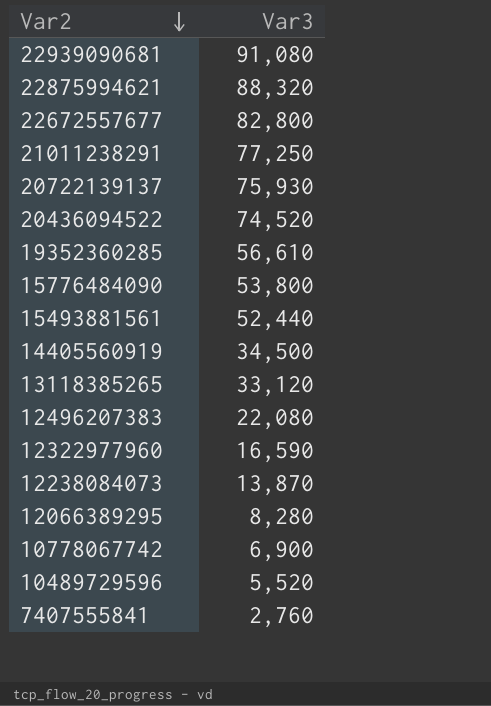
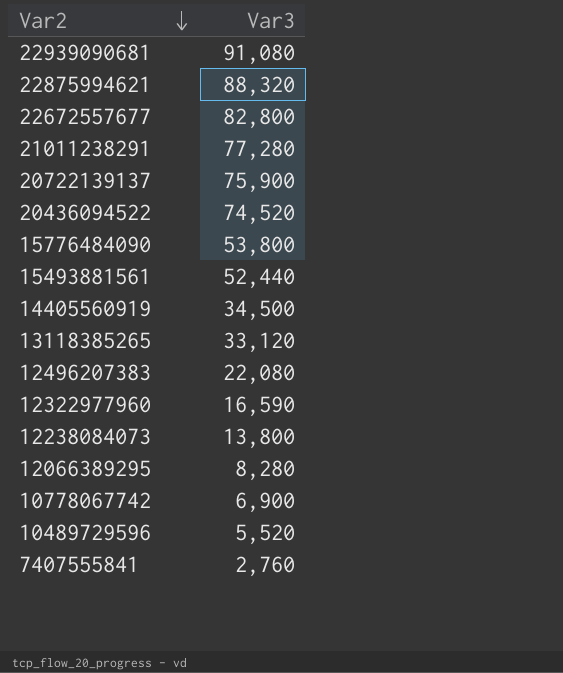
row 19352360285: 56,610 -> none
21011238291 | Var3: 77,250 -> 77,280
20722139137 | Var3: 75,930 -> 75,900
12238084073 | Var3: 13,870 -> 13,800

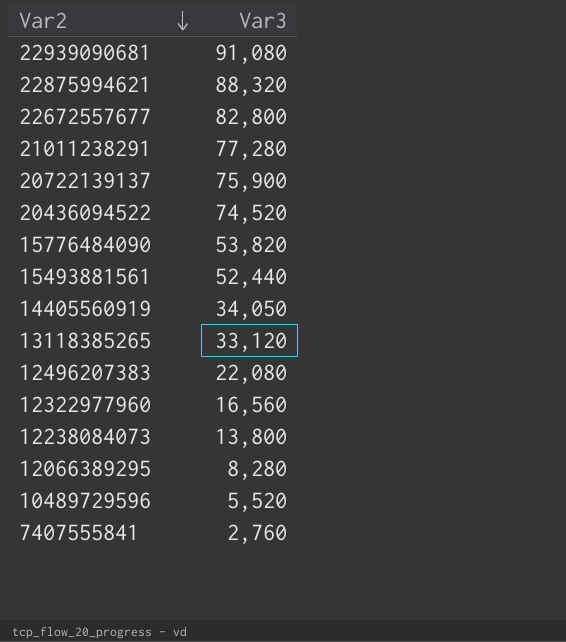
row 10778067742: 6,900 -> none
15776484090 | Var3: 53,800 -> 53,820
14405560919 | Var3: 34,500 -> 34,050
12322977960 | Var3: 16,590 -> 16,560

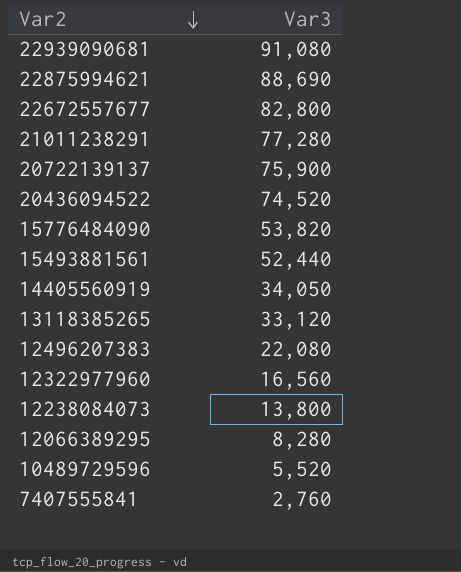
22875994621 | Var3: 88,320 -> 88,690

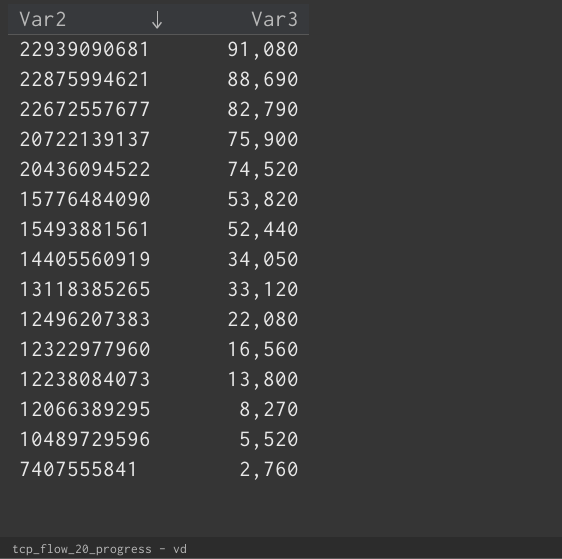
row 21011238291: 77,280 -> none
22672557677 | Var3: 82,800 -> 82,790
12066389295 | Var3: 8,280 -> 8,270

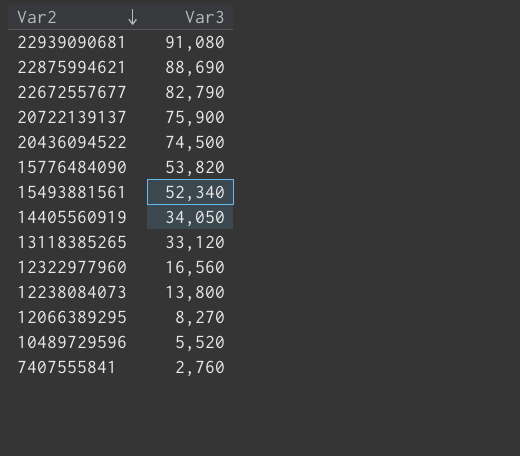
row 12496207383: 22,080 -> none
20436094522 | Var3: 74,520 -> 74,500
15493881561 | Var3: 52,440 -> 52,340

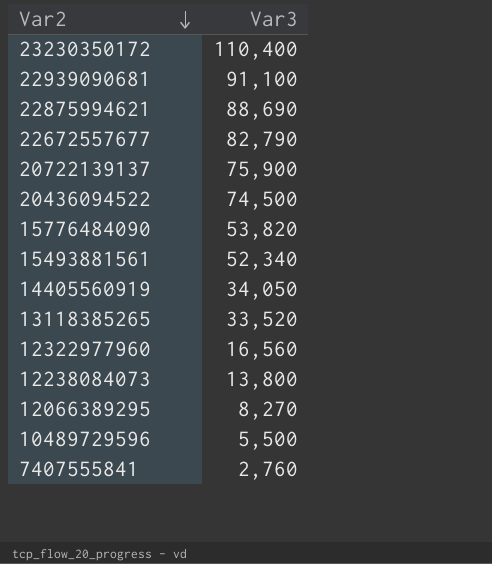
row 23230350172: none -> 110,400
22939090681 | Var3: 91,080 -> 91,100
13118385265 | Var3: 33,120 -> 33,520
10489729596 | Var3: 5,520 -> 5,500

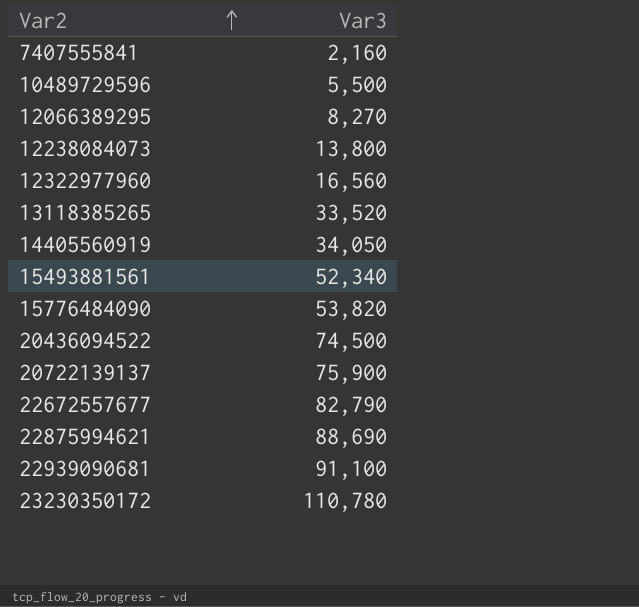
row order: Var2 descending -> Var2 ascending
7407555841 | Var3: 2,760 -> 2,160
23230350172 | Var3: 110,400 -> 110,780

